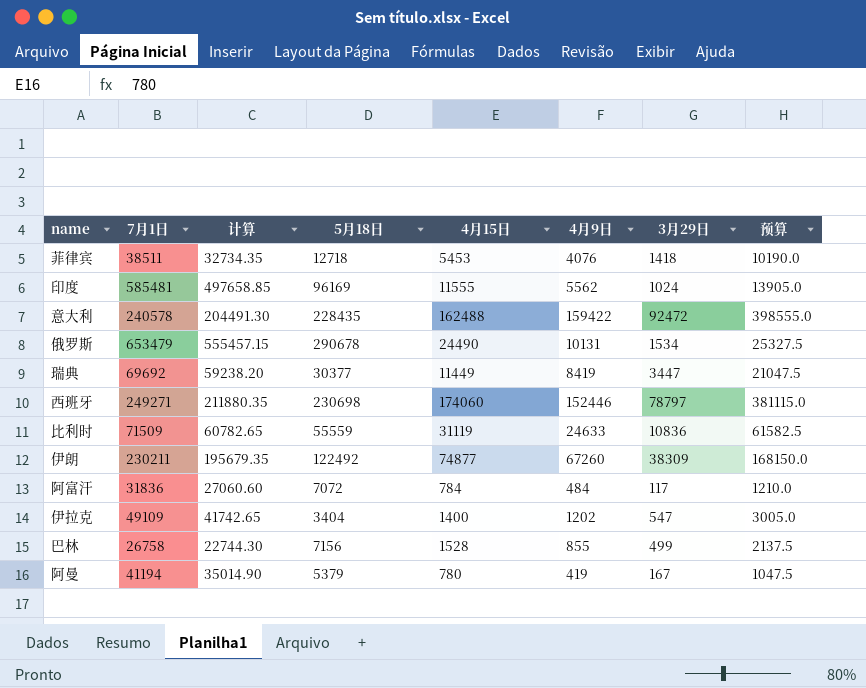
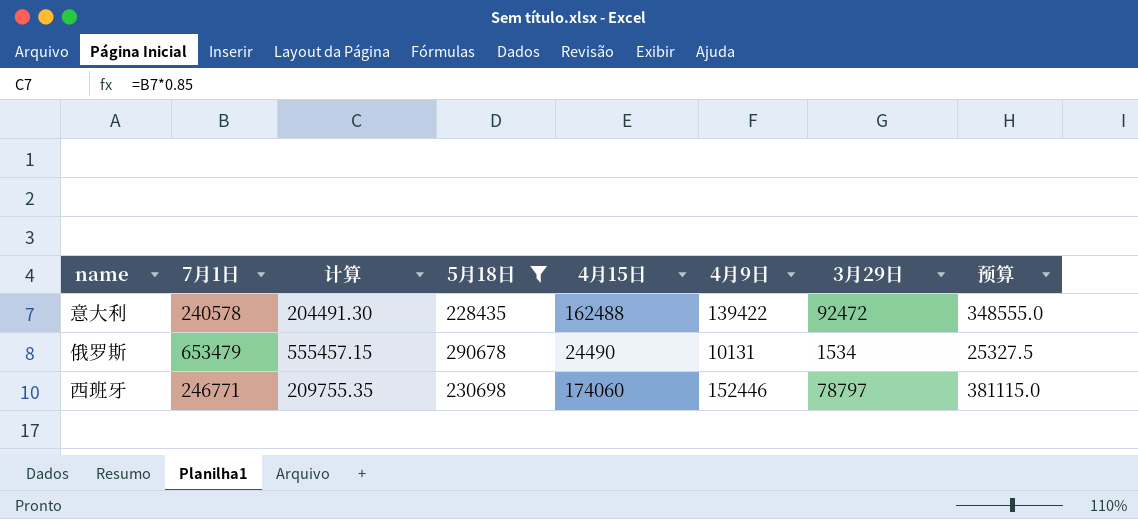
filter: none -> 5月18日 >= 228435
意大利 | 4月9日: 159422 -> 139422
意大利 | 预算: 398555.0 -> 348555.0
西班牙 | 7月1日: 249271 -> 246771
西班牙 | 计算: 211880.35 -> 209755.35

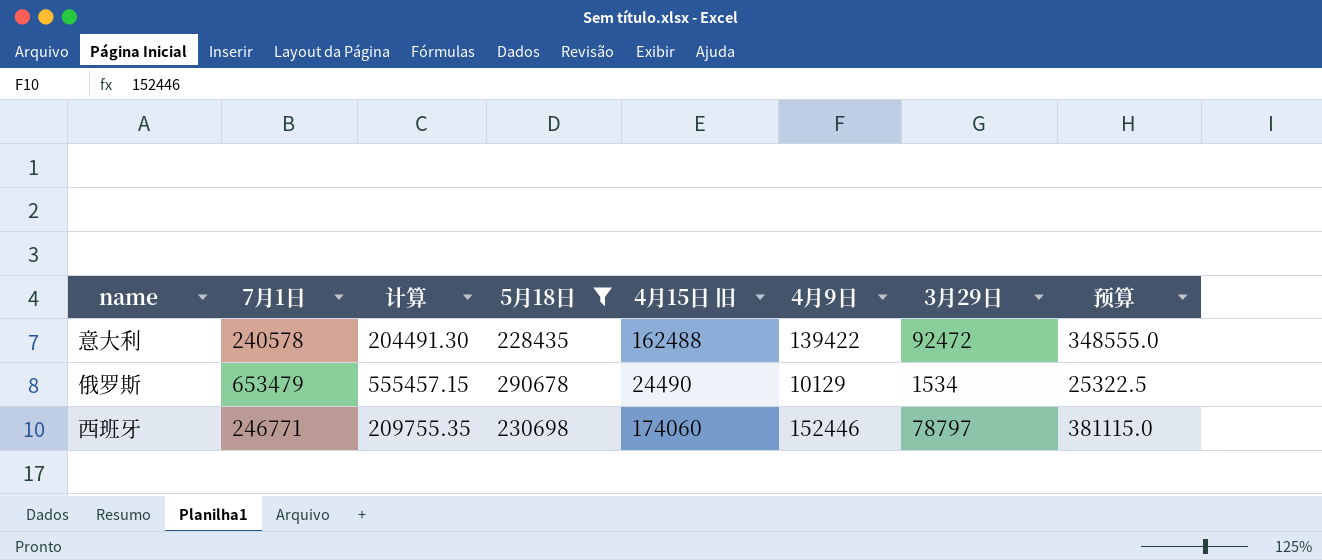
column name: 4月15日 -> 4月15日 旧
俄罗斯 | 4月9日: 10131 -> 10129
俄罗斯 | 预算: 25327.5 -> 25322.5

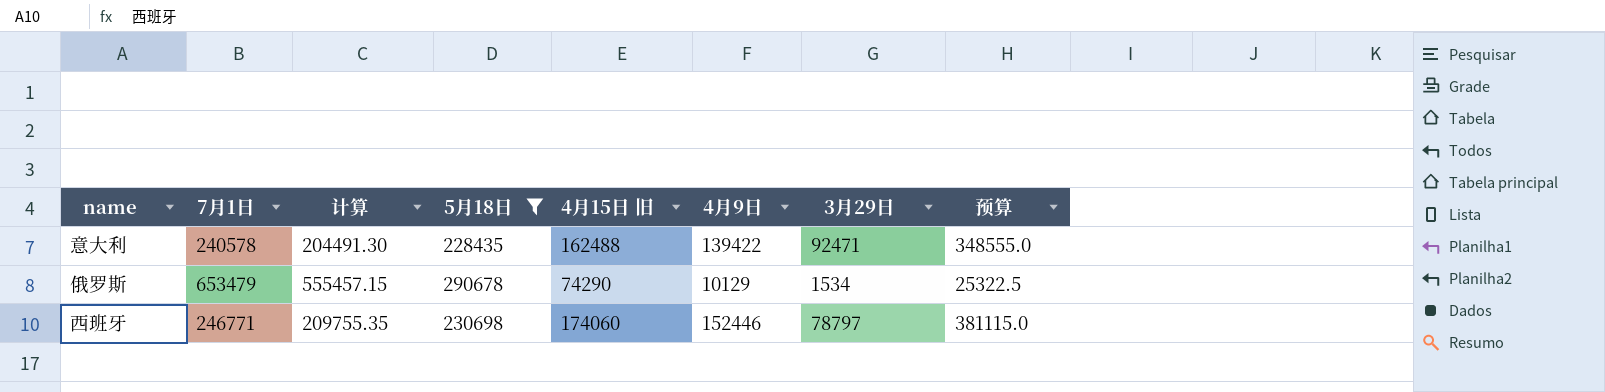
意大利 | 3月29日: 92472 -> 92471
俄罗斯 | 4月15日 旧: 24490 -> 74290

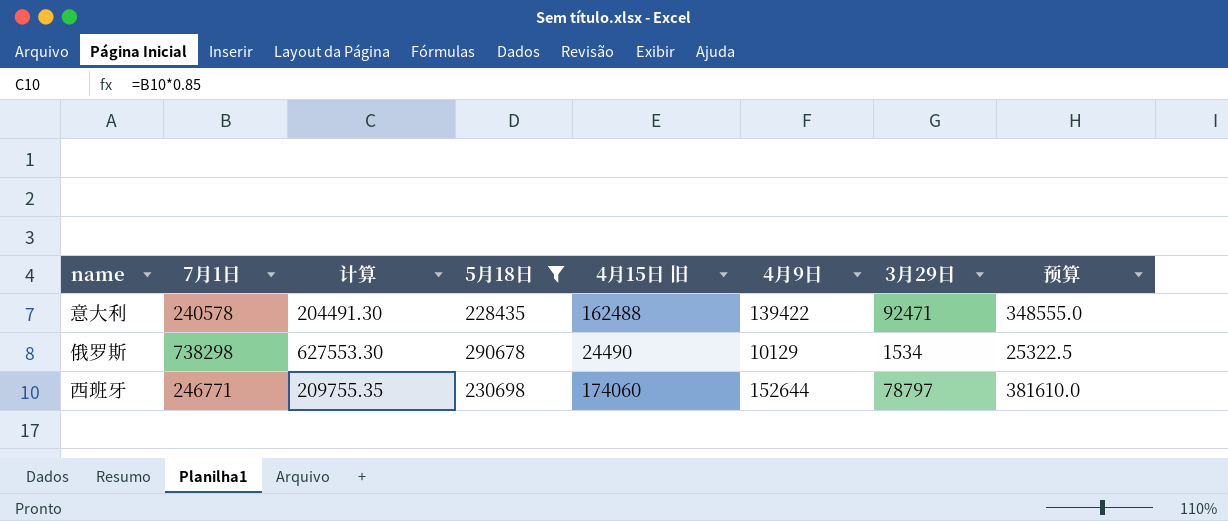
俄罗斯 | 7月1日: 653479 -> 738298
俄罗斯 | 计算: 555457.15 -> 627553.30
俄罗斯 | 4月15日 旧: 74290 -> 24490
西班牙 | 4月9日: 152446 -> 152644
西班牙 | 预算: 381115.0 -> 381610.0

